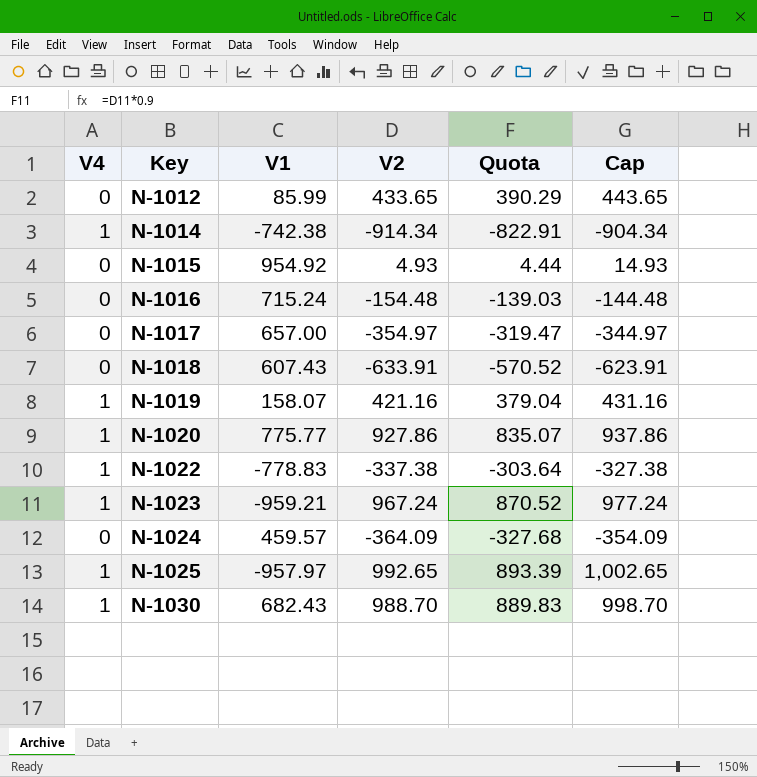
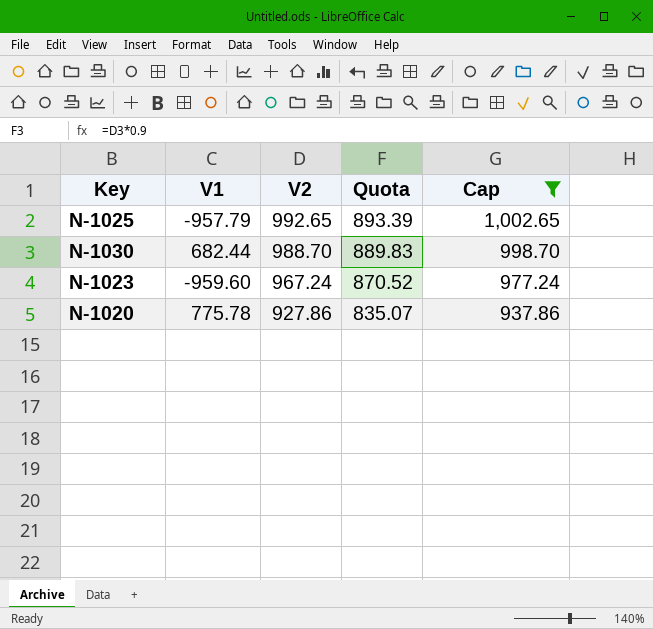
filter: none -> Cap >= 937.86
row order: Key ascending -> V2 descending
column V4 | position: 1 -> none
N-1025 | V1: -957.97 -> -957.79
N-1030 | V1: 682.43 -> 682.44
N-1023 | V1: -959.21 -> -959.60
N-1020 | V1: 775.77 -> 775.78

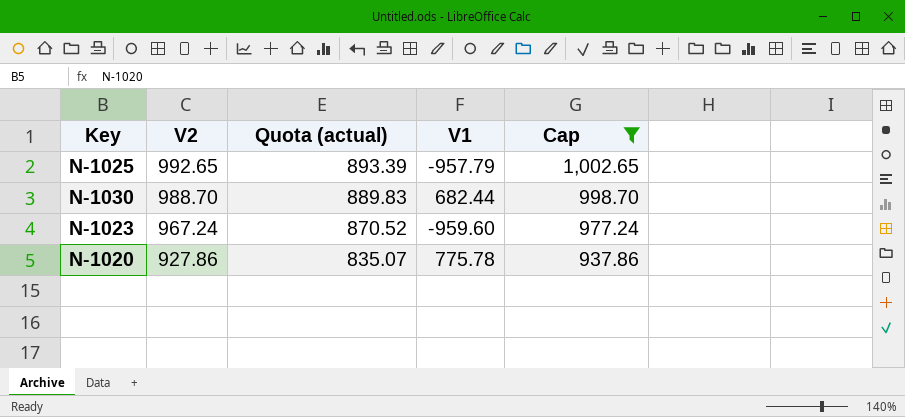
column name: Quota -> Quota (actual)
column V1 | position: 2 -> 4

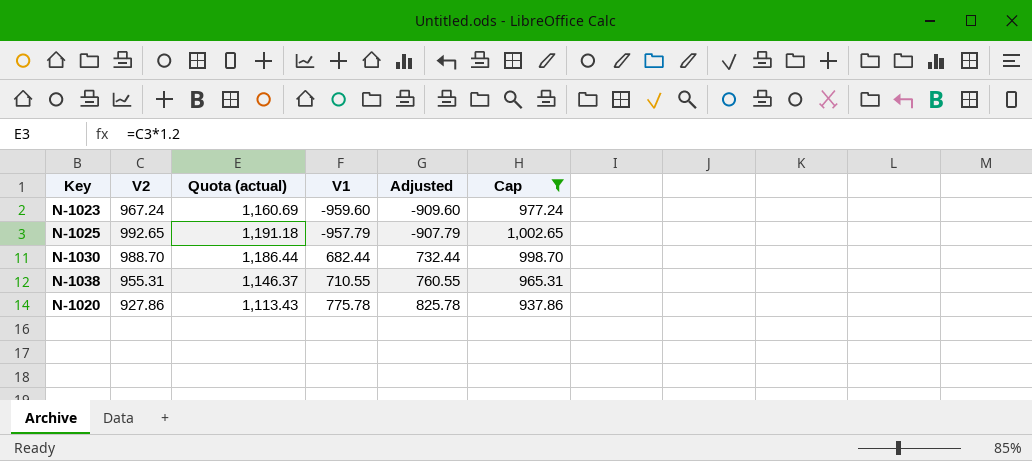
row order: V2 descending -> V1 ascending
column Quota (actual) | formula: [V2] * 0.9 -> [V2] * 1.2
column Adjusted | formula: none -> [V1] + 50
row N-1038: none -> 955.31 | 1,146.37 | 710.55 | 760.55 | 965.31

